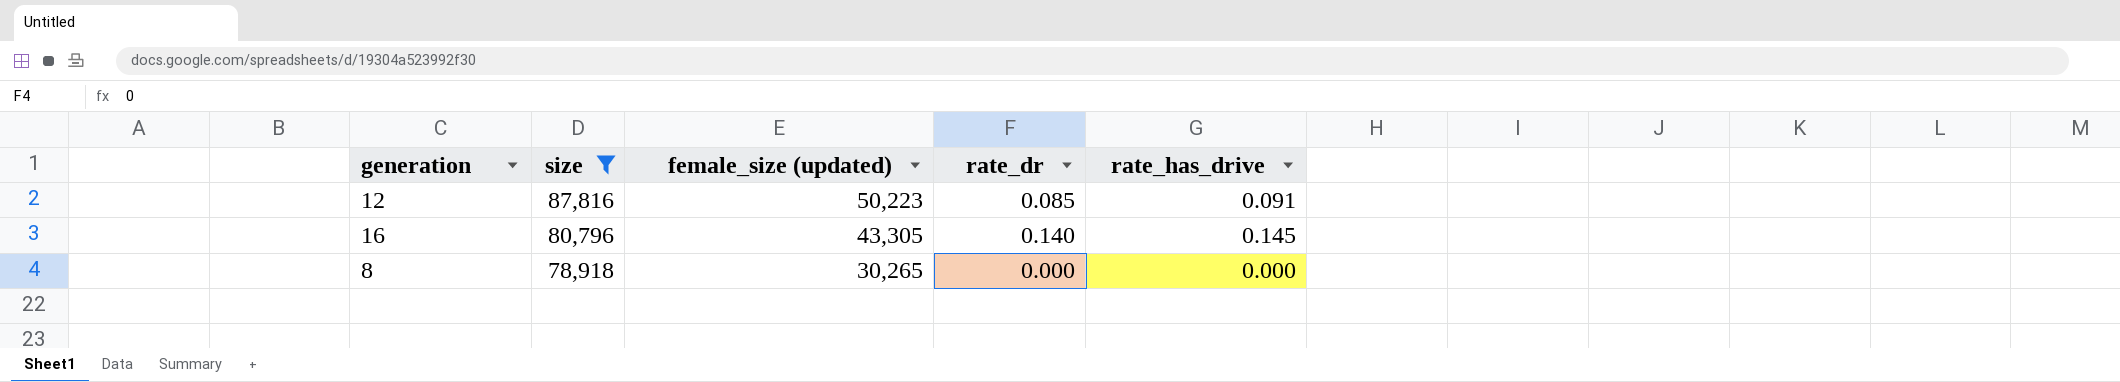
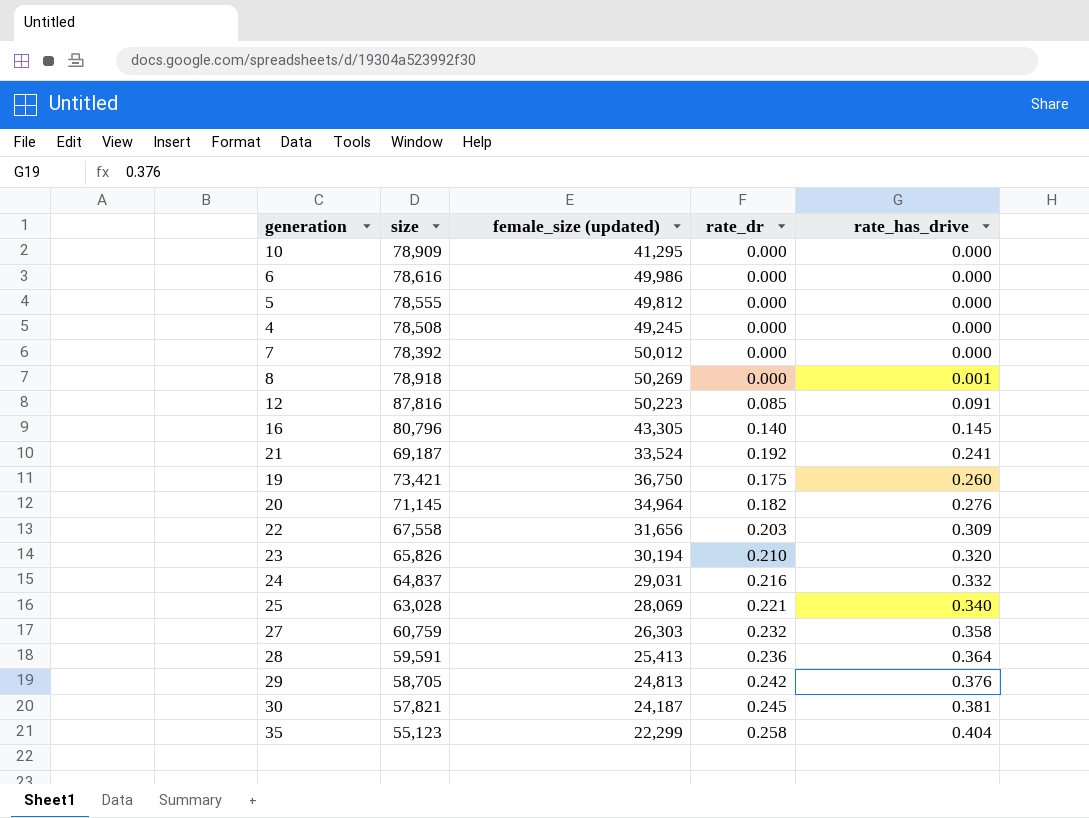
filter: size >= 78,918 -> none
row order: size descending -> rate_has_drive ascending
8 | female_size (updated): 30,265 -> 50,269
8 | rate_has_drive: 0.000 -> 0.001

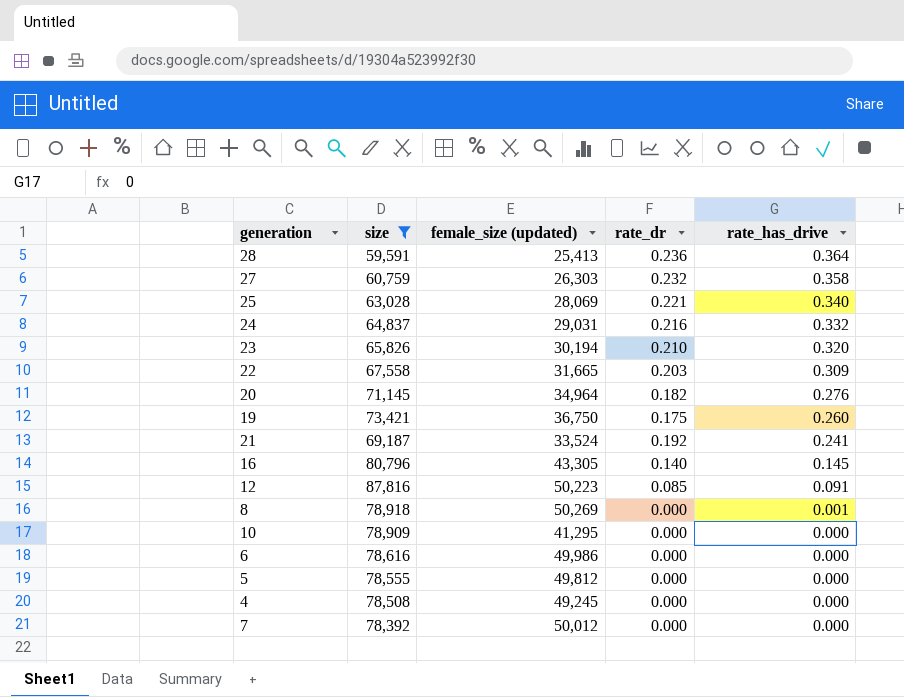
filter: none -> size >= 59,591
row order: rate_has_drive ascending -> rate_has_drive descending
22 | female_size (updated): 31,656 -> 31,665

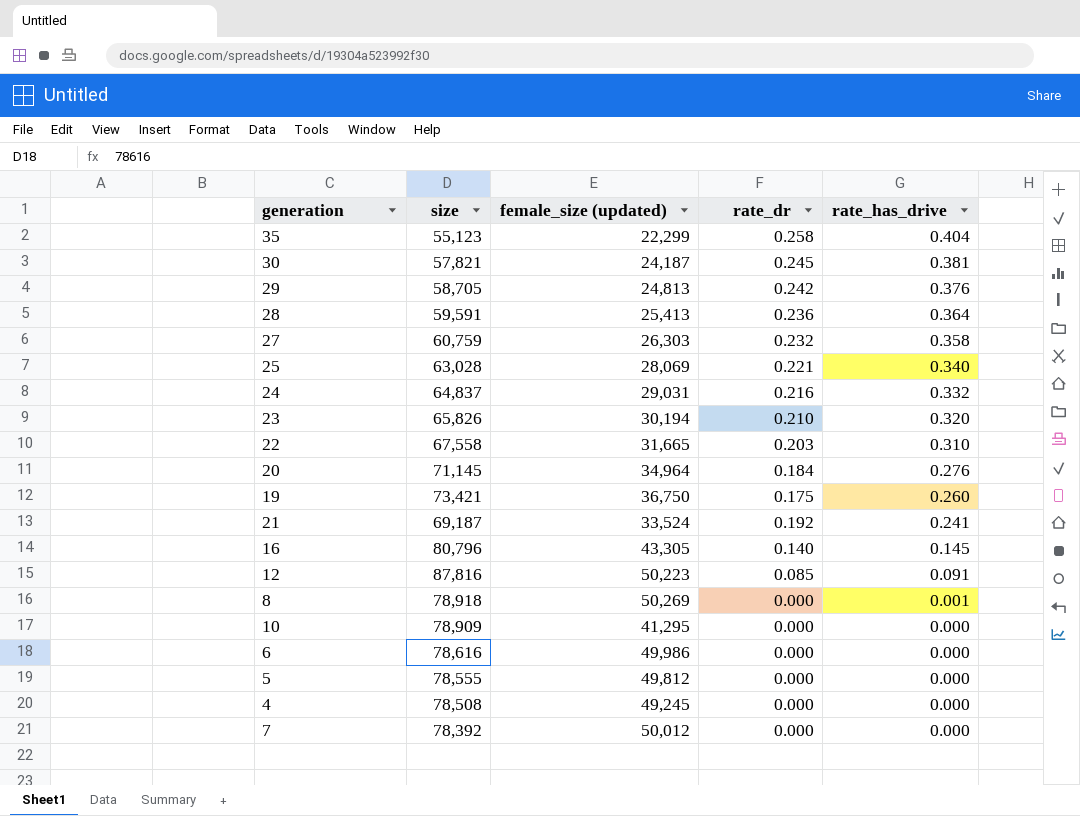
filter: size >= 59,591 -> none
22 | rate_has_drive: 0.309 -> 0.310
20 | rate_dr: 0.182 -> 0.184

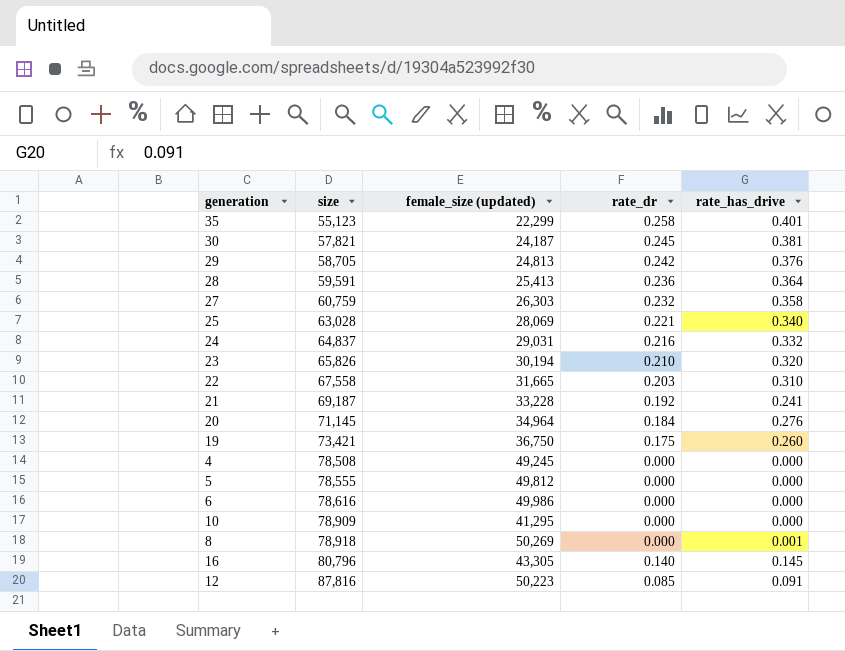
row order: rate_has_drive descending -> size ascending
row 7: 78,392 | 50,012 | 0.000 | 0.000 -> none
35 | rate_has_drive: 0.404 -> 0.401
21 | female_size (updated): 33,524 -> 33,228

